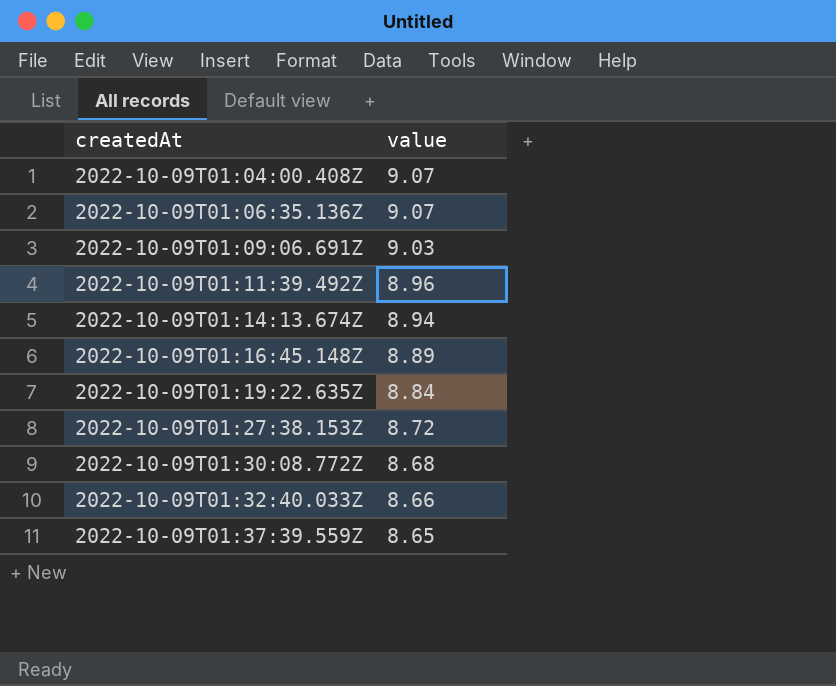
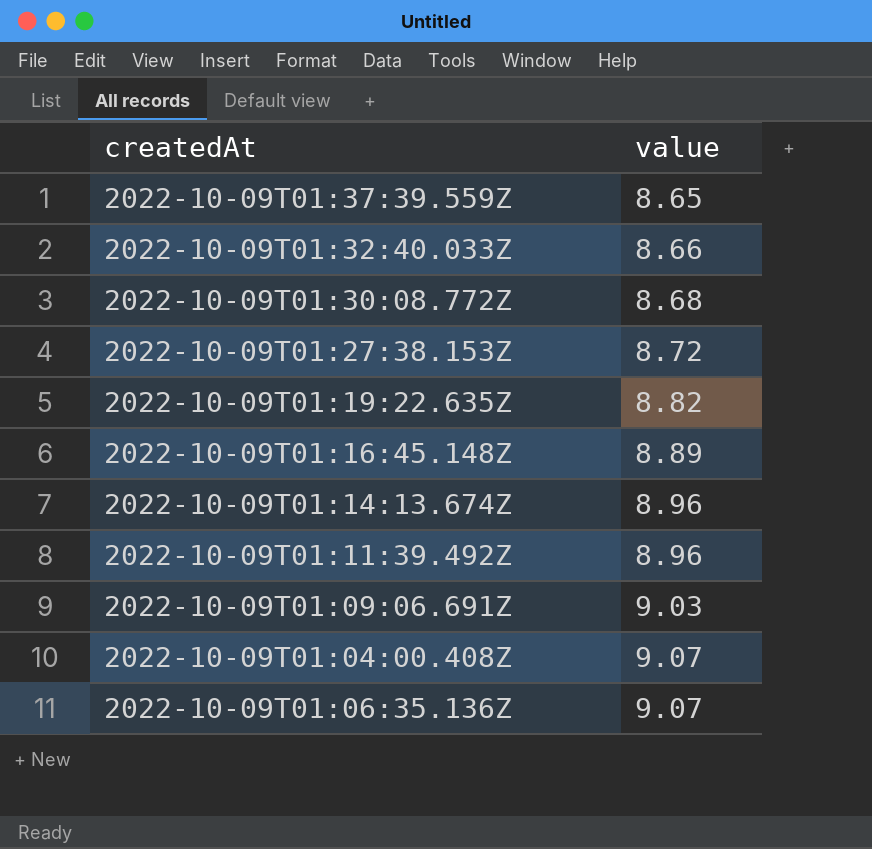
row order: createdAt ascending -> value ascending
2022-10-09T01:19:22.635Z | value: 8.84 -> 8.82
2022-10-09T01:14:13.674Z | value: 8.94 -> 8.96

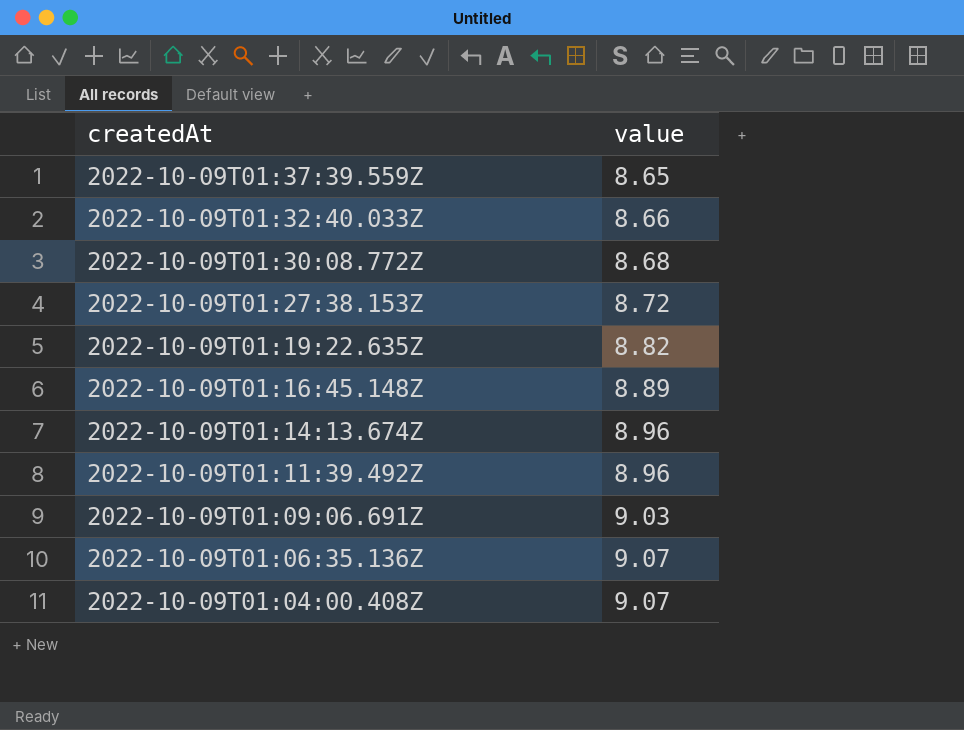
row order: value ascending -> createdAt descending

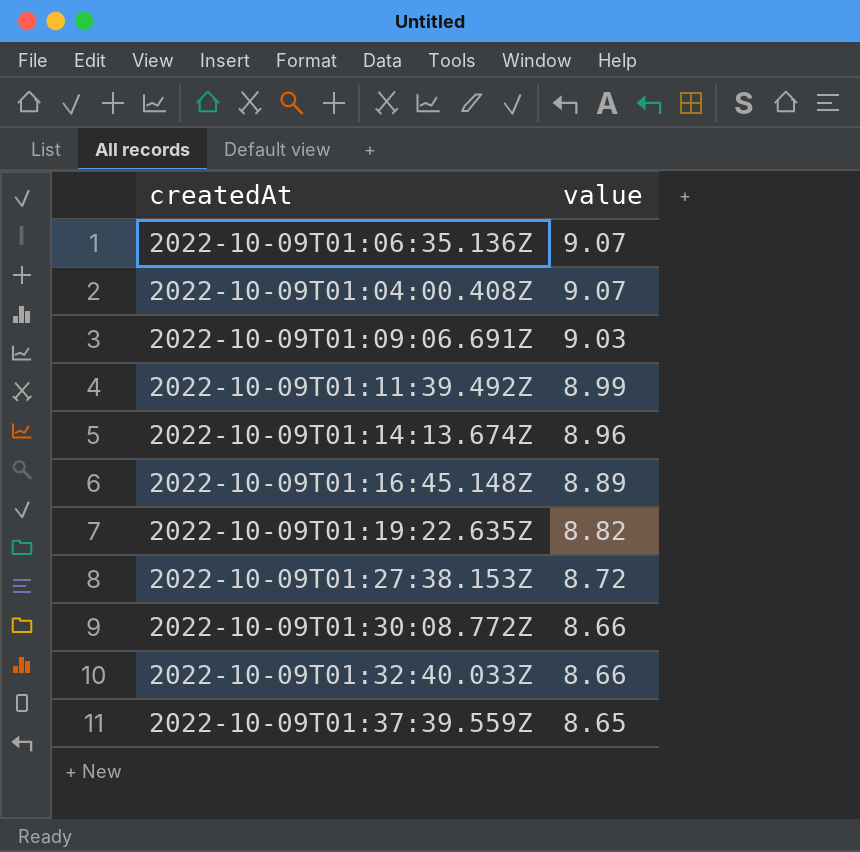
row order: createdAt descending -> value descending
2022-10-09T01:11:39.492Z | value: 8.96 -> 8.99
2022-10-09T01:30:08.772Z | value: 8.68 -> 8.66

